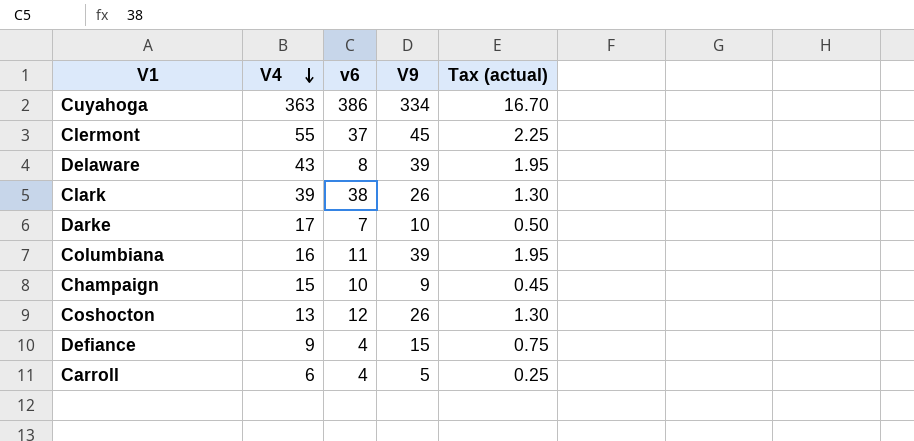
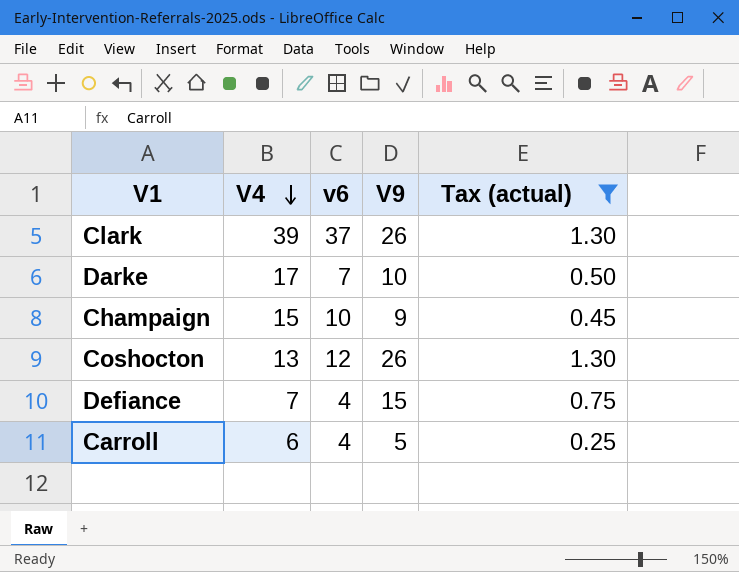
filter: none -> Tax (actual) <= 1.30
Clark | v6: 38 -> 37
Defiance | V4: 9 -> 7

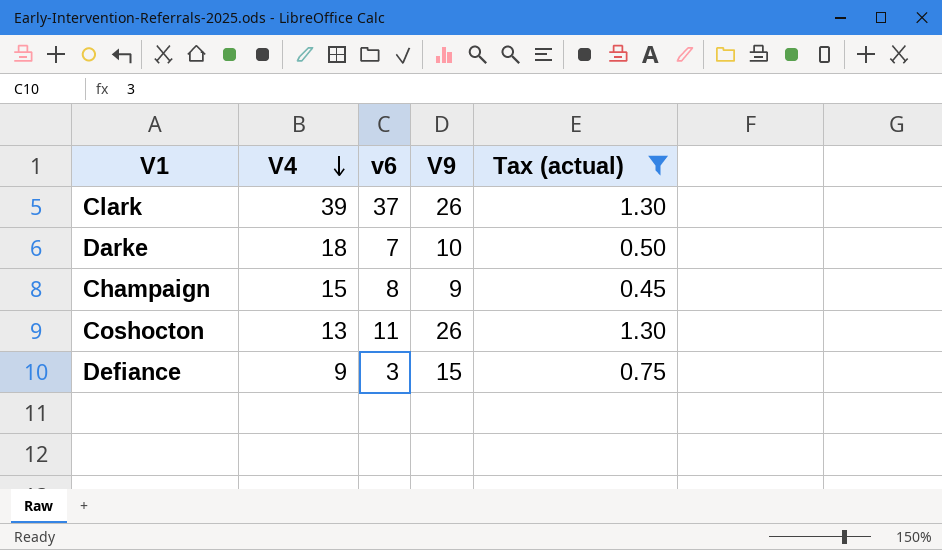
row Carroll: 6 | 4 | 5 | 0.25 -> none
Darke | V4: 17 -> 18
Champaign | v6: 10 -> 8
Coshocton | v6: 12 -> 11
Defiance | V4: 7 -> 9
Defiance | v6: 4 -> 3

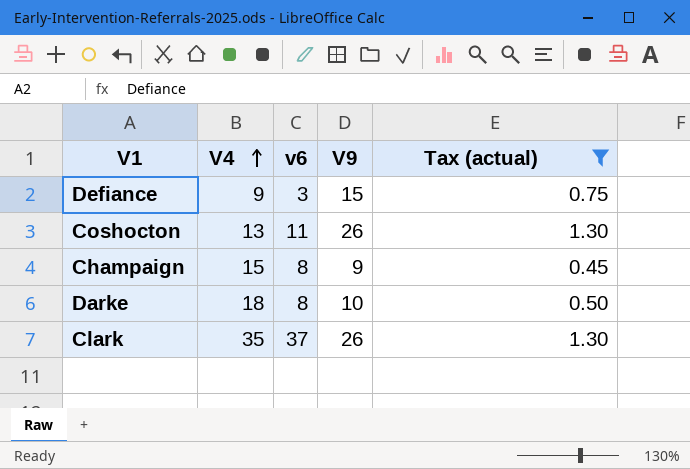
row order: V4 descending -> V4 ascending
Darke | v6: 7 -> 8
Clark | V4: 39 -> 35

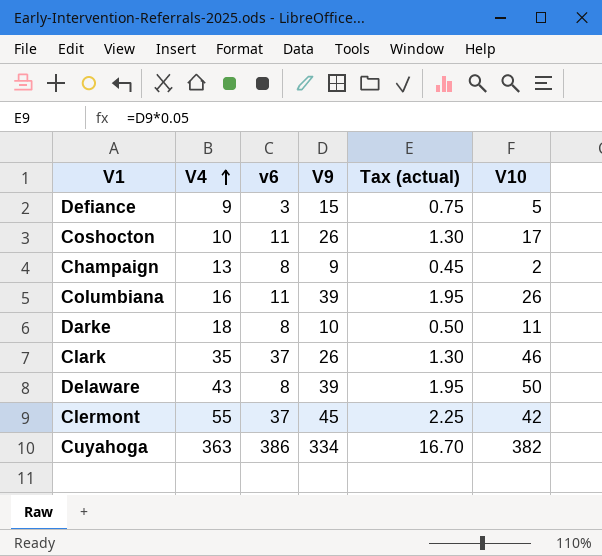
filter: Tax (actual) <= 1.30 -> none
column V10 | position: none -> 6
Coshocton | V4: 13 -> 10
Champaign | V4: 15 -> 13

